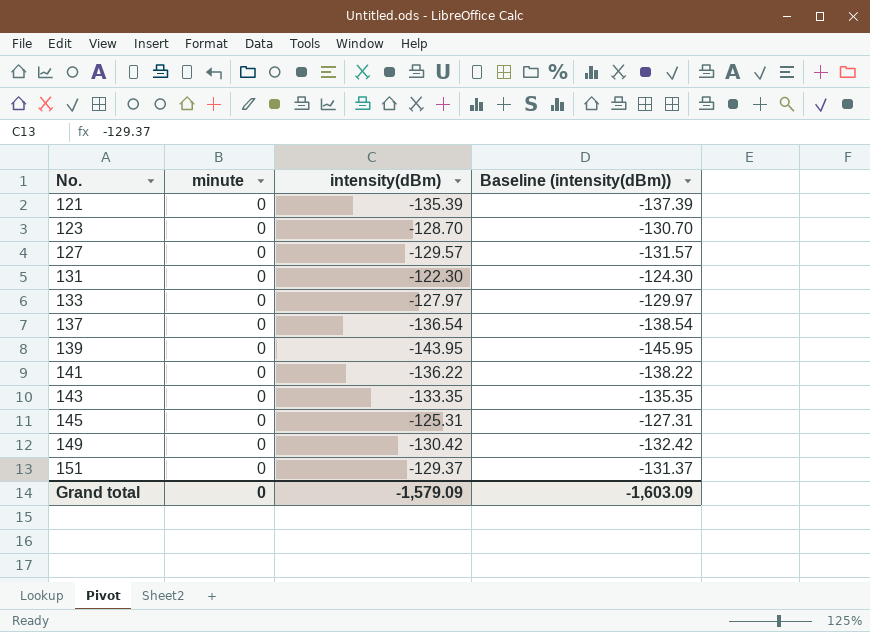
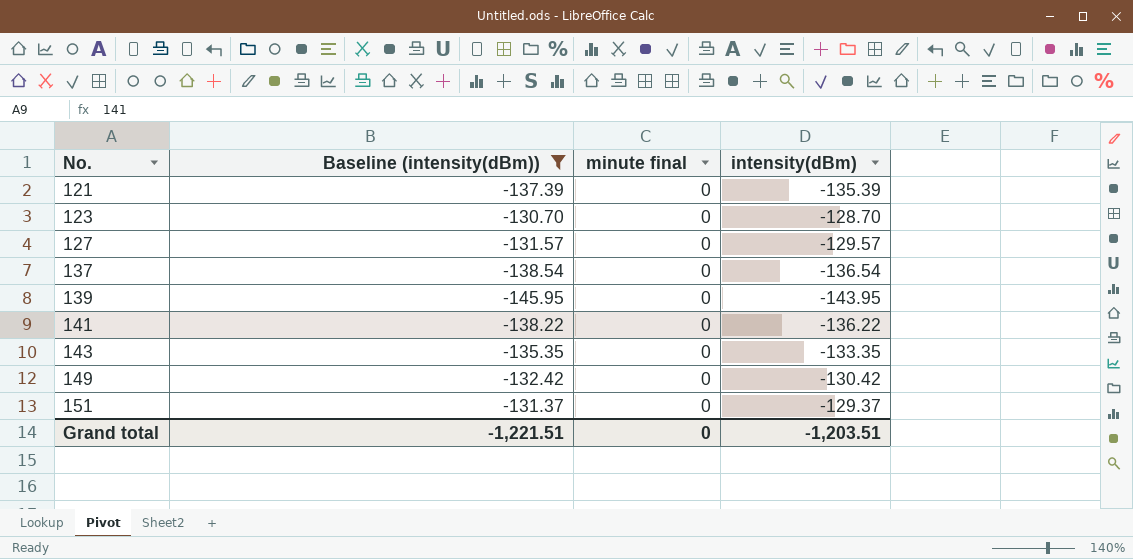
filter: none -> Baseline (intensity(dBm)) <= -130.70
column Baseline (intensity(dBm)) | position: 4 -> 2
column name: minute -> minute final
Grand total | Baseline (intensity(dBm)): -1,603.09 -> -1,221.51
Grand total | intensity(dBm): -1,579.09 -> -1,203.51

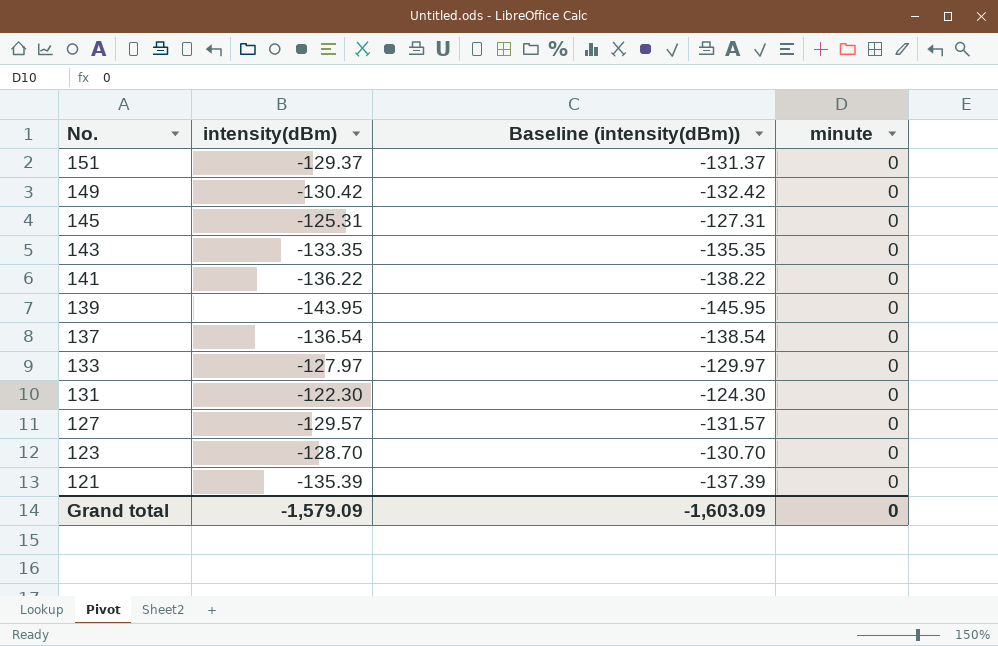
filter: Baseline (intensity(dBm)) <= -130.70 -> none
row order: No. ascending -> No. descending
column intensity(dBm) | position: 4 -> 2
column name: minute final -> minute
Grand total | intensity(dBm): -1,203.51 -> -1,579.09
Grand total | Baseline (intensity(dBm)): -1,221.51 -> -1,603.09

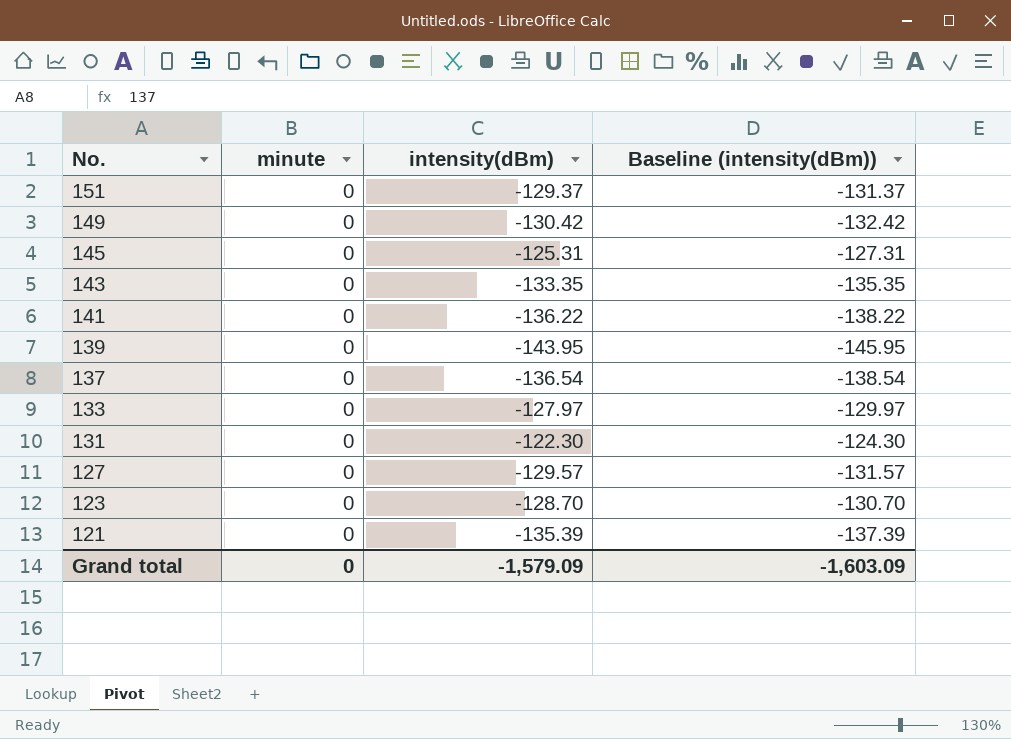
column minute | position: 4 -> 2

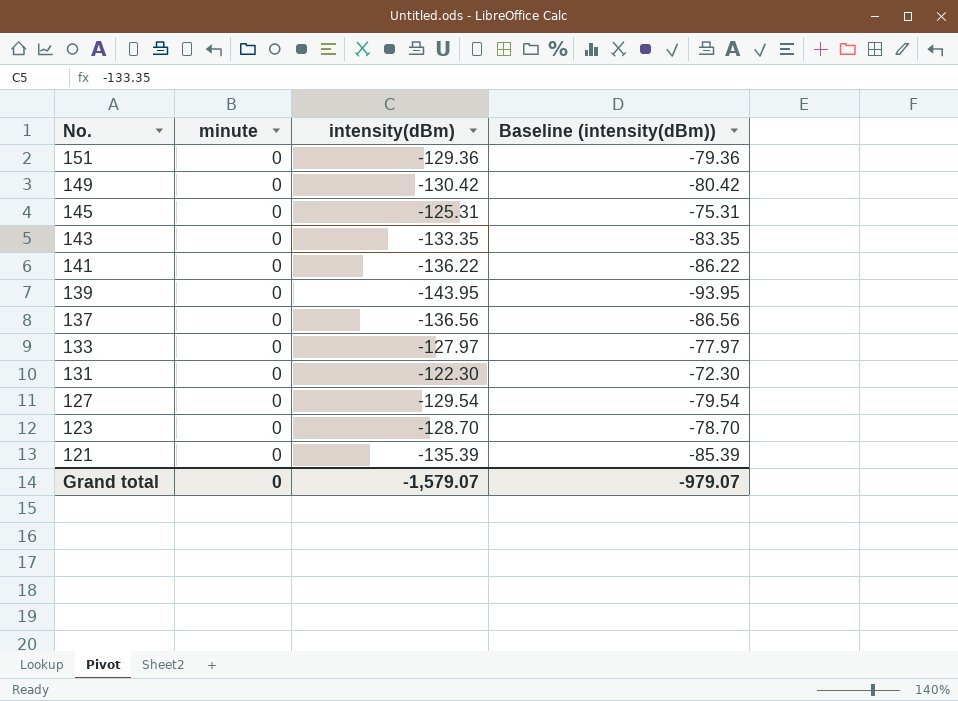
column Baseline (intensity(dBm)) | formula: [intensity(dBm)] - 2 -> [intensity(dBm)] + 50
151 | intensity(dBm): -129.37 -> -129.36
137 | intensity(dBm): -136.54 -> -136.56
127 | intensity(dBm): -129.57 -> -129.54
Grand total | intensity(dBm): -1,579.09 -> -1,579.07
Grand total | Baseline (intensity(dBm)): -1,603.09 -> -979.07

